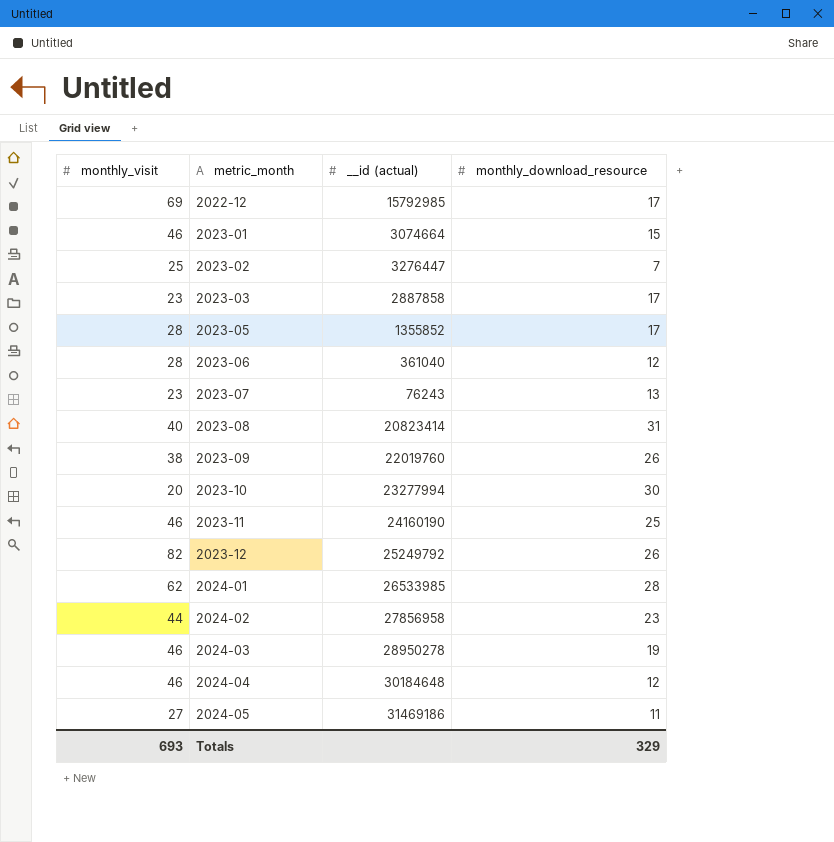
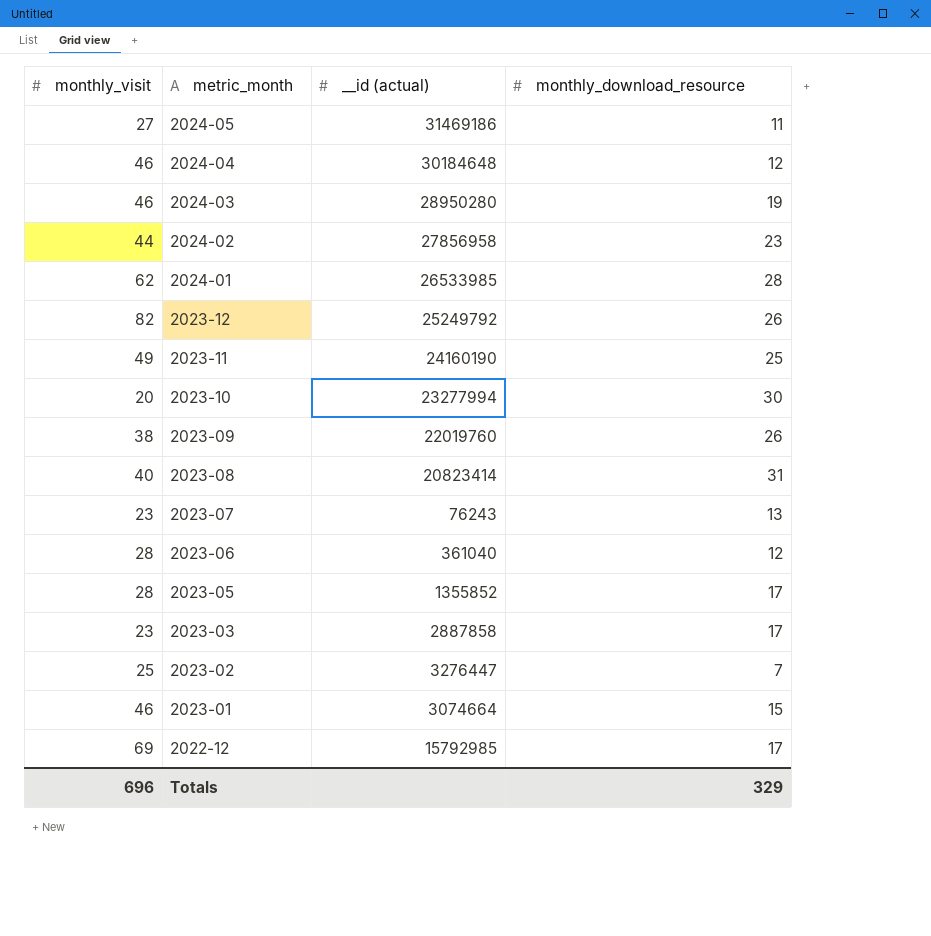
row order: metric_month ascending -> metric_month descending
2024-03 | __id (actual): 28950278 -> 28950280
2023-11 | monthly_visit: 46 -> 49
Totals | monthly_visit: 693 -> 696

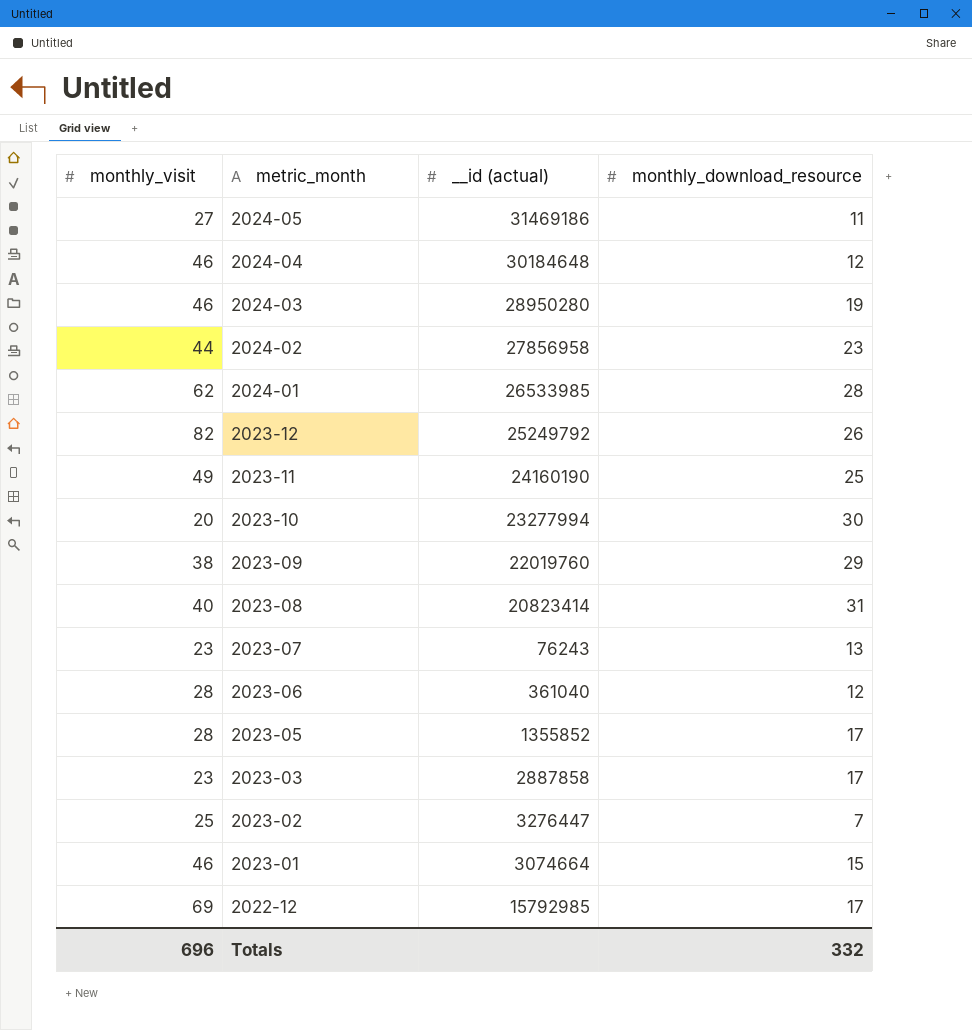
2023-09 | monthly_download_resource: 26 -> 29
Totals | monthly_download_resource: 329 -> 332

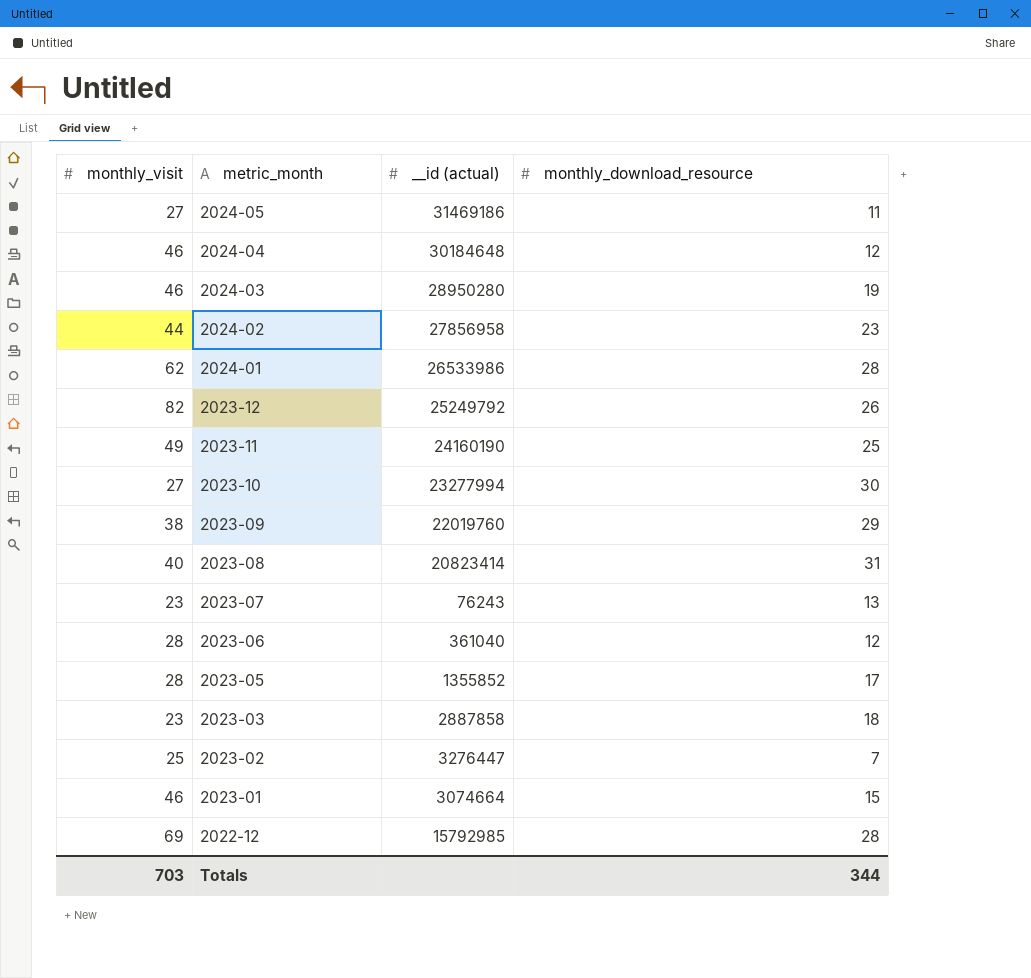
2024-01 | __id (actual): 26533985 -> 26533986
2023-10 | monthly_visit: 20 -> 27
2023-03 | monthly_download_resource: 17 -> 18
2022-12 | monthly_download_resource: 17 -> 28
Totals | monthly_visit: 696 -> 703
Totals | monthly_download_resource: 332 -> 344

